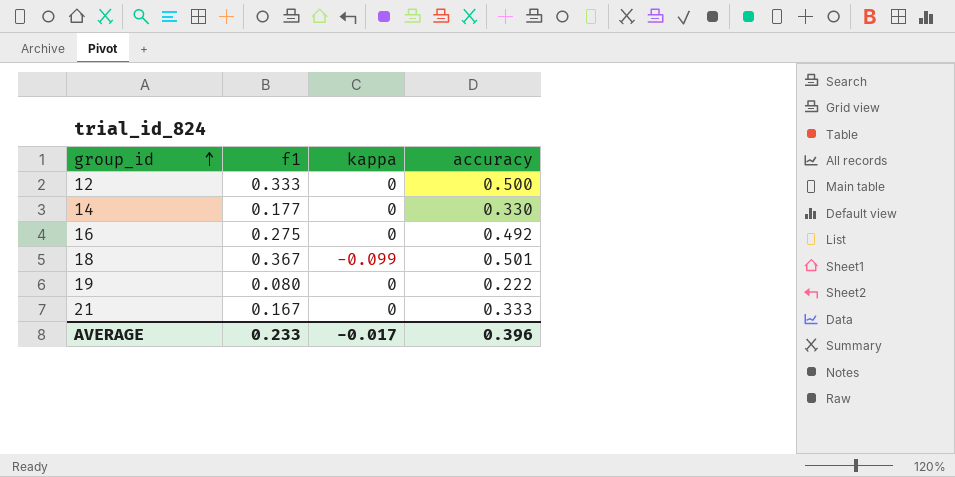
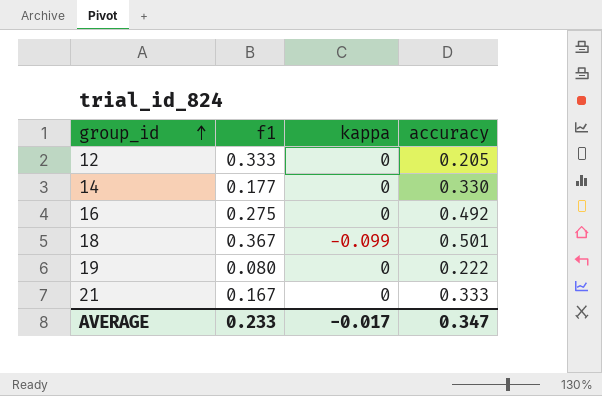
12 | accuracy: 0.500 -> 0.205
AVERAGE | accuracy: 0.396 -> 0.347

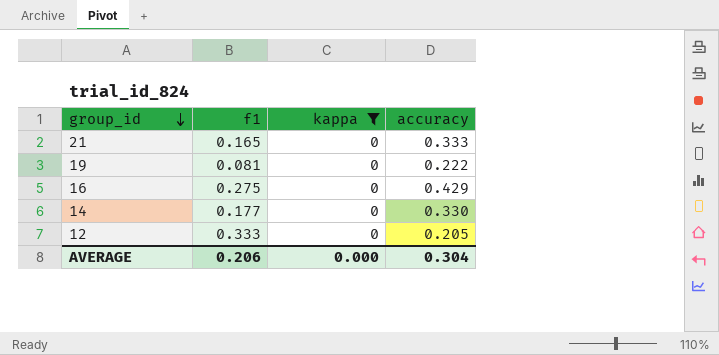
filter: none -> kappa = 0
row order: group_id ascending -> group_id descending
21 | f1: 0.167 -> 0.165
19 | f1: 0.080 -> 0.081
16 | accuracy: 0.492 -> 0.429
AVERAGE | f1: 0.233 -> 0.206
AVERAGE | kappa: -0.017 -> 0.000
AVERAGE | accuracy: 0.347 -> 0.304

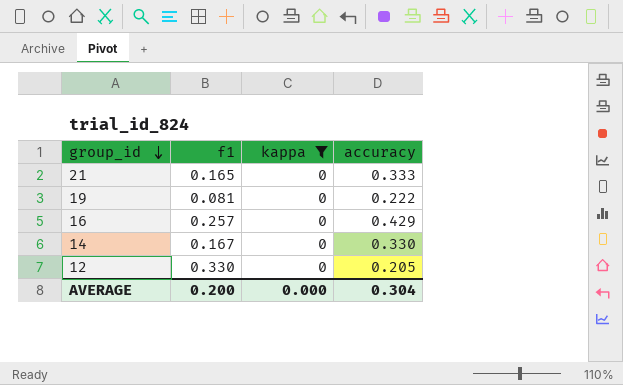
16 | f1: 0.275 -> 0.257
14 | f1: 0.177 -> 0.167
12 | f1: 0.333 -> 0.330
AVERAGE | f1: 0.206 -> 0.200

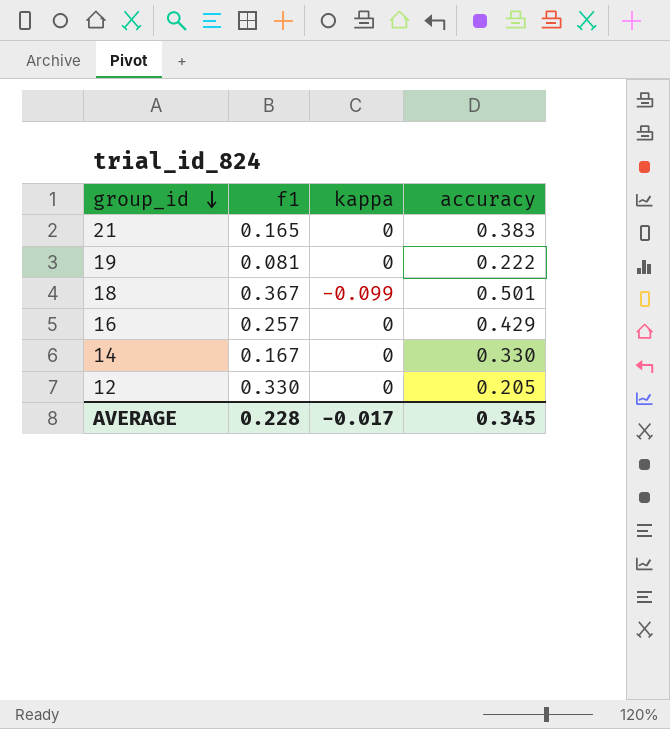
filter: kappa = 0 -> none
21 | accuracy: 0.333 -> 0.383
AVERAGE | f1: 0.200 -> 0.228
AVERAGE | kappa: 0.000 -> -0.017
AVERAGE | accuracy: 0.304 -> 0.345

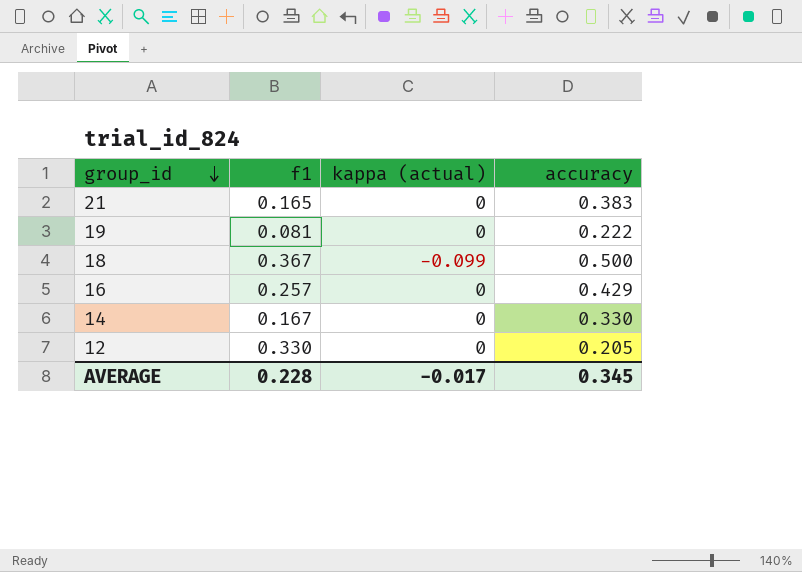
column name: kappa -> kappa (actual)
18 | accuracy: 0.501 -> 0.500

